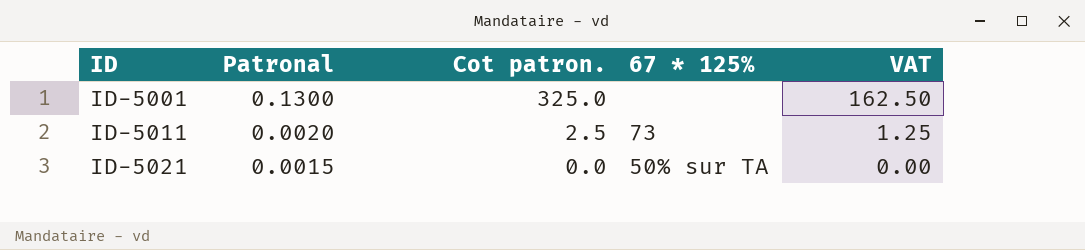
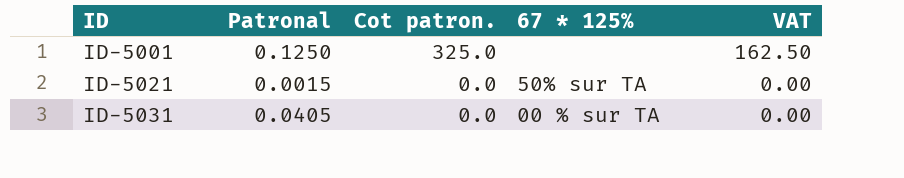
row ID-5011: 0.0020 | 2.5 | 73 | 1.25 -> none
ID-5001 | Patronal: 0.1300 -> 0.1250
row ID-5031: none -> 0.0405 | 0.0 | 00 % sur TA | 0.00

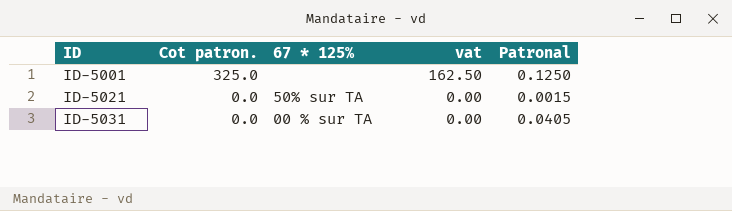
column name: VAT -> vat
column Patronal | position: 2 -> 5

